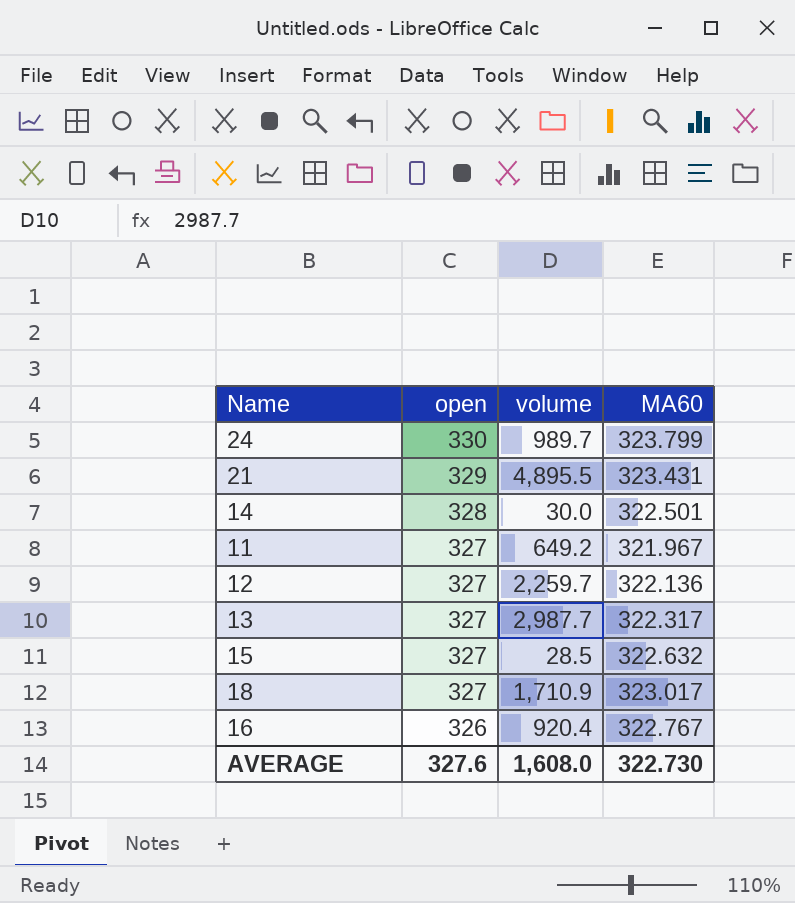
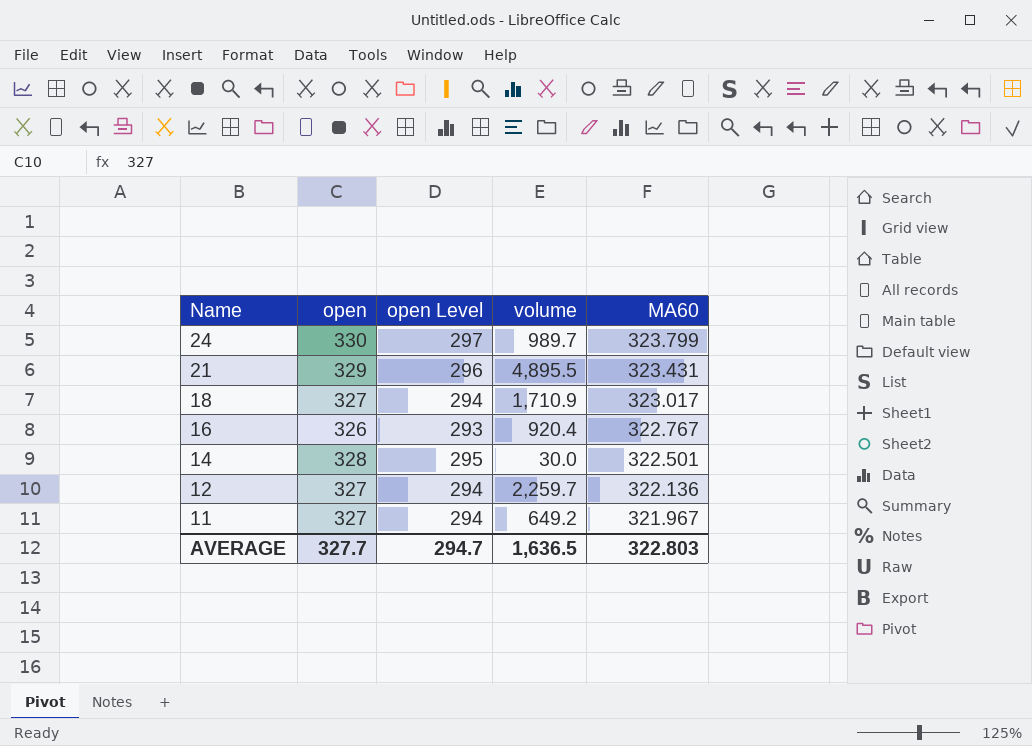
row order: open descending -> Name descending
column open Level | formula: none -> [open] * 0.9
row 13: 327 | 2,987.7 | 322.317 -> none
row 15: 327 | 28.5 | 322.632 -> none
AVERAGE | open: 327.6 -> 327.7
AVERAGE | volume: 1,608.0 -> 1,636.5
AVERAGE | MA60: 322.730 -> 322.803

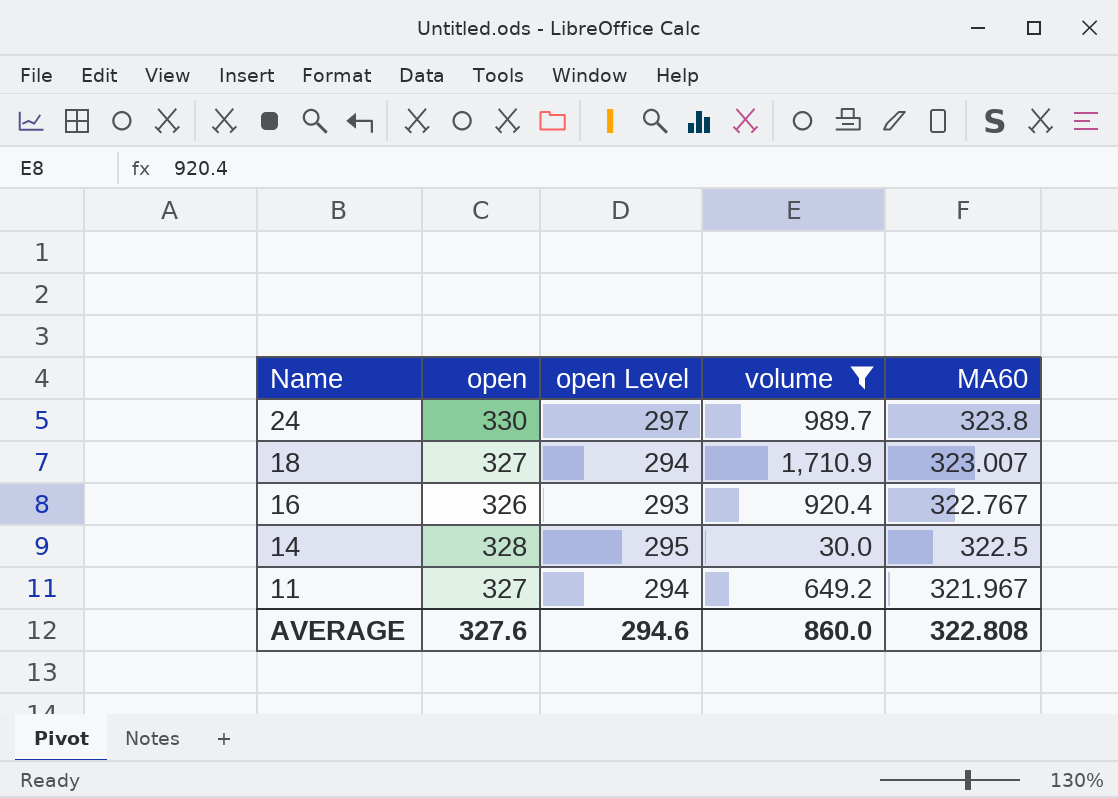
filter: none -> volume <= 1,710.9
24 | MA60: 323.799 -> 323.8
18 | MA60: 323.017 -> 323.007
14 | MA60: 322.501 -> 322.5
AVERAGE | open: 327.7 -> 327.6
AVERAGE | open Level: 294.7 -> 294.6
AVERAGE | volume: 1,636.5 -> 860.0
AVERAGE | MA60: 322.803 -> 322.808

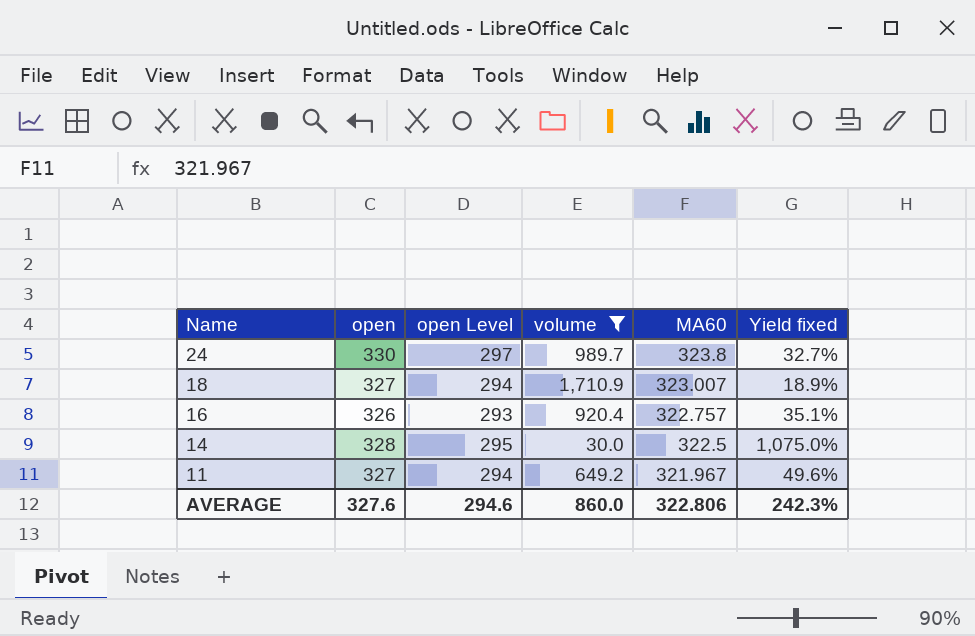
column Yield fixed | formula: none -> [MA60] / [volume]
16 | MA60: 322.767 -> 322.757
AVERAGE | MA60: 322.808 -> 322.806

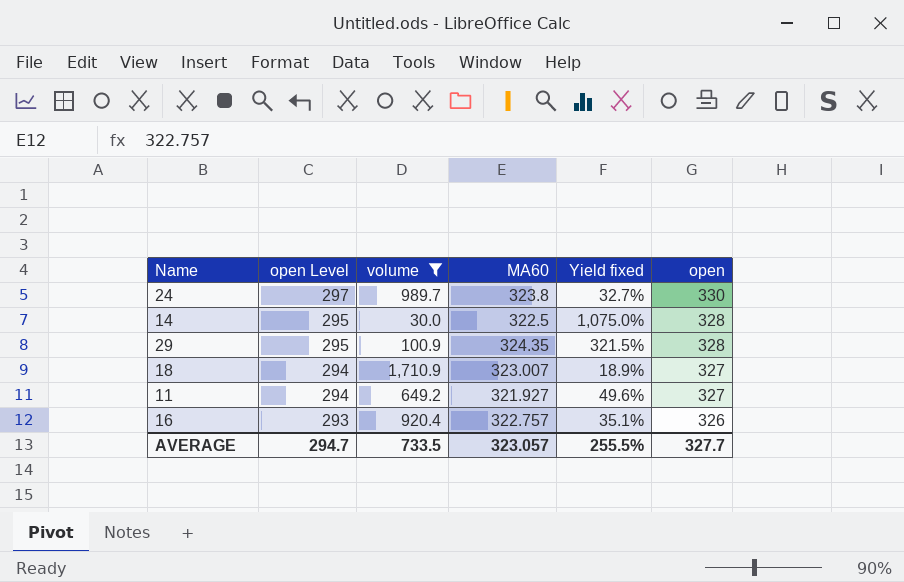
row order: Name descending -> open Level descending
column open | position: 2 -> 6
row 29: none -> 295 | 100.9 | 324.35 | 321.5% | 328
11 | MA60: 321.967 -> 321.927
AVERAGE | open Level: 294.6 -> 294.7
AVERAGE | volume: 860.0 -> 733.5
AVERAGE | MA60: 322.806 -> 323.057
AVERAGE | Yield fixed: 242.3% -> 255.5%
AVERAGE | open: 327.6 -> 327.7

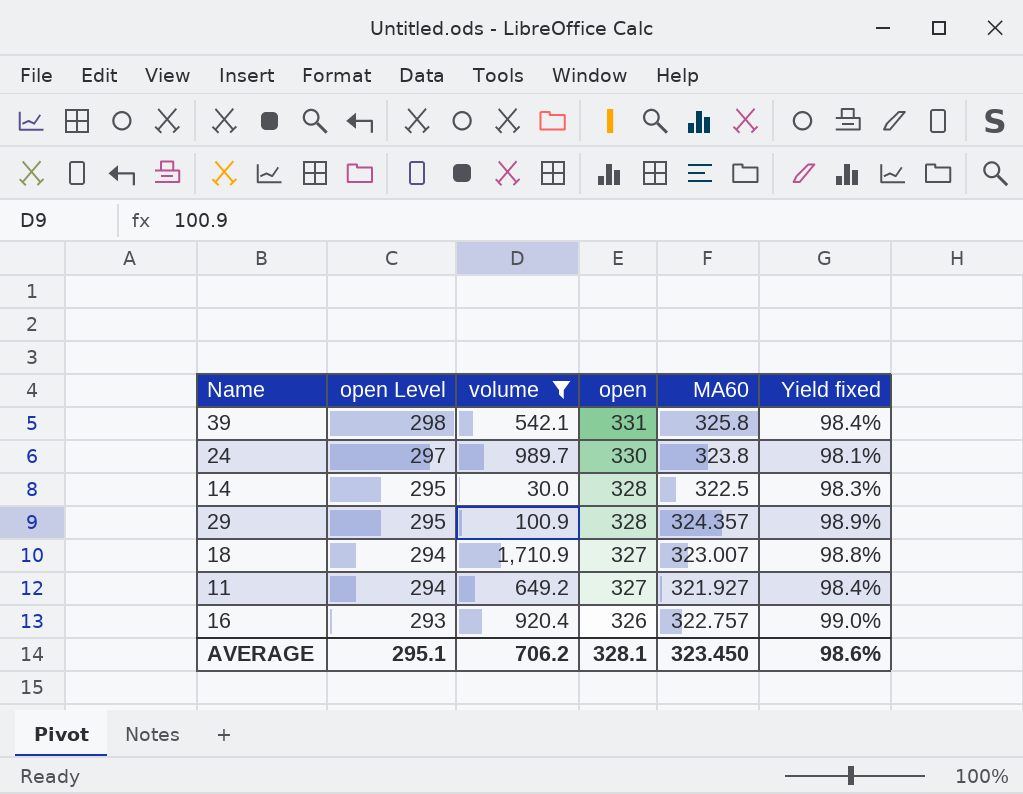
column open | position: 6 -> 4
column Yield fixed | formula: [MA60] / [volume] -> [MA60] / [open]
row 39: none -> 298 | 542.1 | 331 | 325.8 | 98.4%
29 | MA60: 324.35 -> 324.357
AVERAGE | open Level: 294.7 -> 295.1
AVERAGE | volume: 733.5 -> 706.2
AVERAGE | open: 327.7 -> 328.1
AVERAGE | MA60: 323.057 -> 323.450
AVERAGE | Yield fixed: 255.5% -> 98.6%

